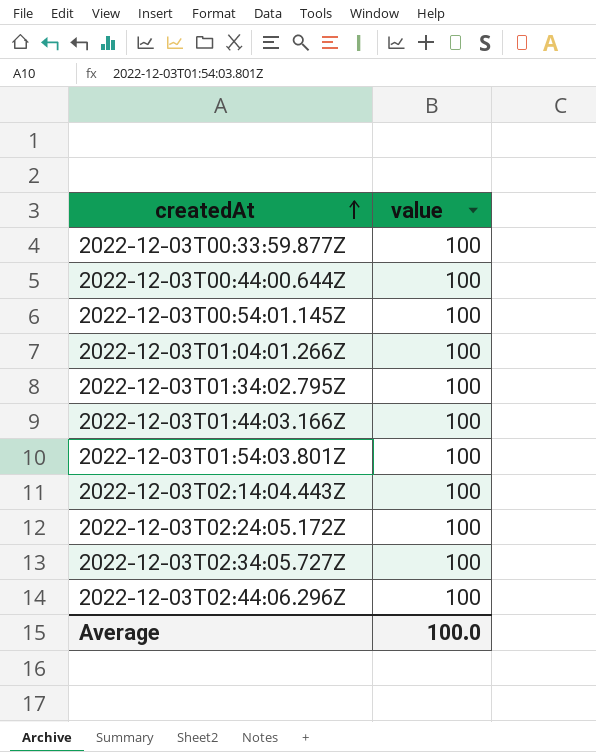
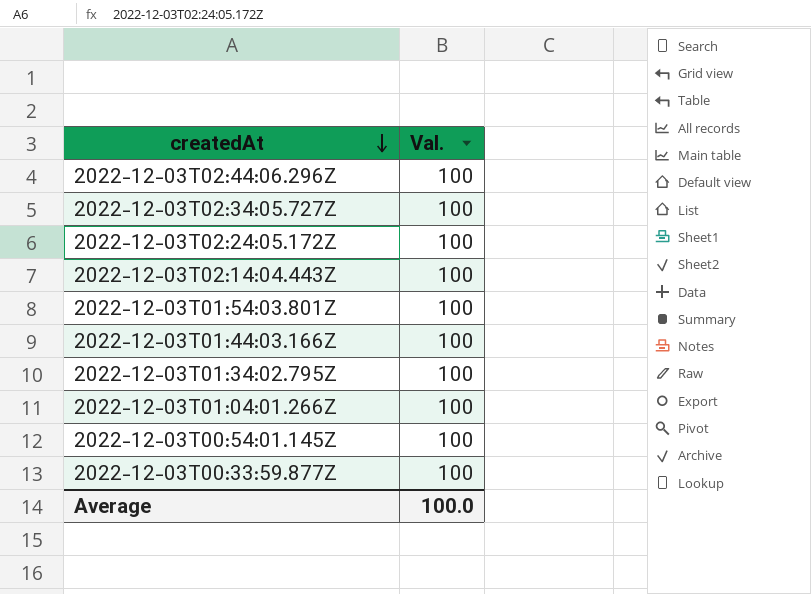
row order: createdAt ascending -> createdAt descending
column name: value -> Val.
row 2022-12-03T00:44:00.644Z: 100 -> none

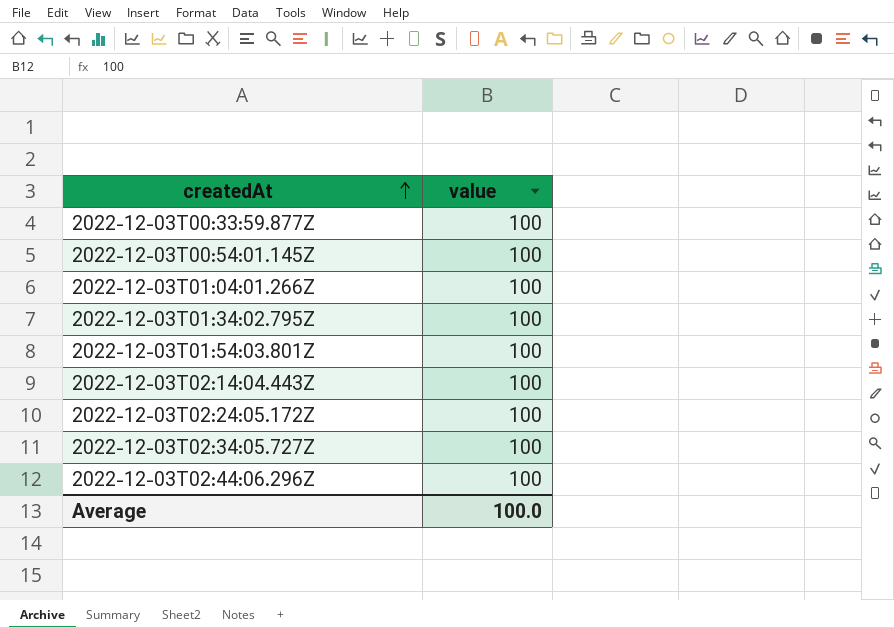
row order: createdAt descending -> createdAt ascending
column name: Val. -> value
row 2022-12-03T01:44:03.166Z: 100 -> none

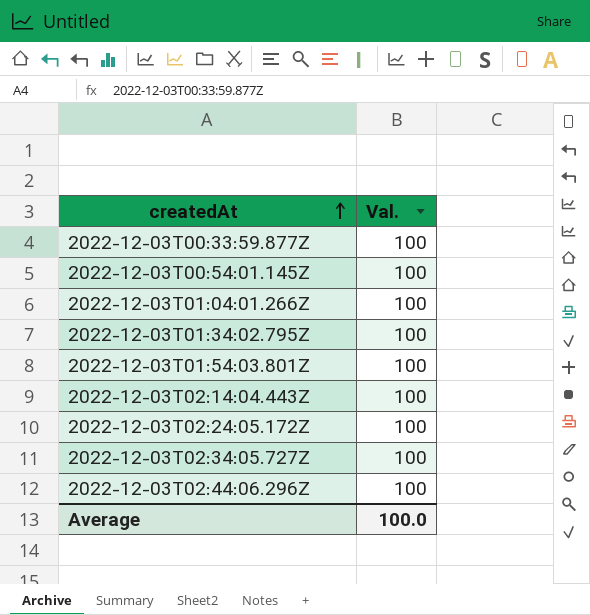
column name: value -> Val.

